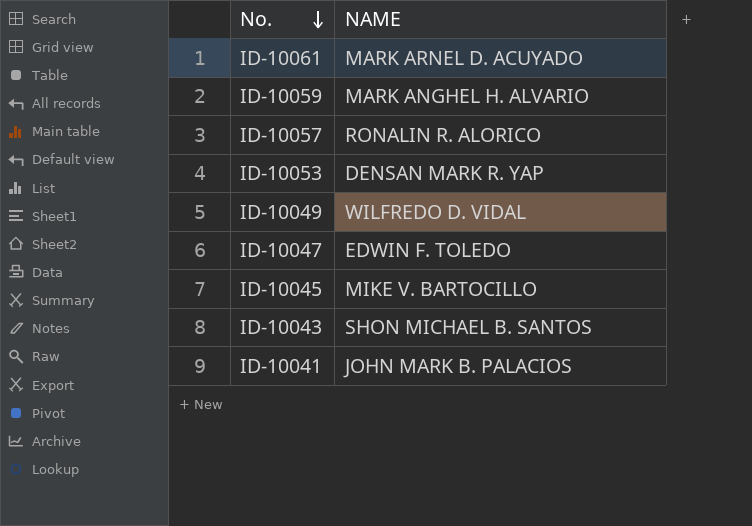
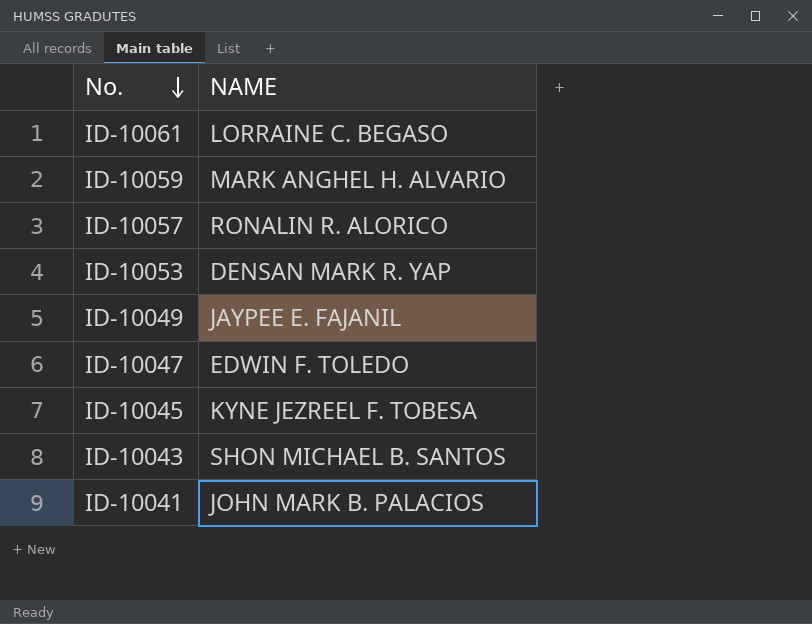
ID-10061 | NAME: MARK ARNEL D. ACUYADO -> LORRAINE C. BEGASO
ID-10049 | NAME: WILFREDO D. VIDAL -> JAYPEE E. FAJANIL
ID-10045 | NAME: MIKE V. BARTOCILLO -> KYNE JEZREEL F. TOBESA

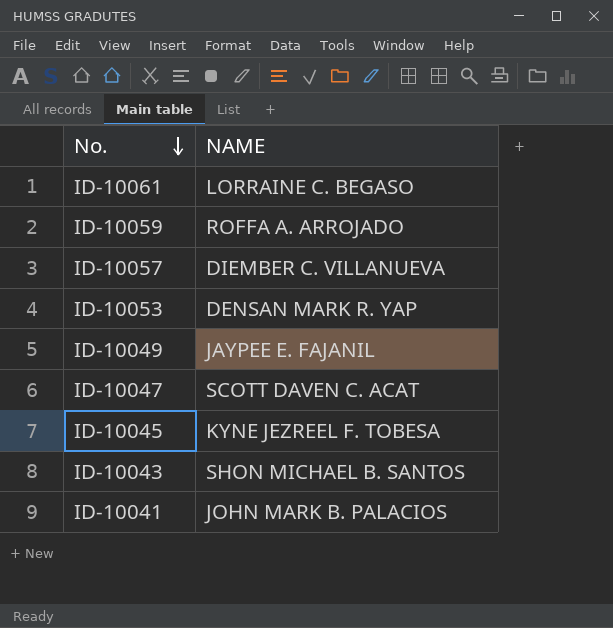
ID-10059 | NAME: MARK ANGHEL H. ALVARIO -> ROFFA A. ARROJADO
ID-10057 | NAME: RONALIN R. ALORICO -> DIEMBER C. VILLANUEVA
ID-10047 | NAME: EDWIN F. TOLEDO -> SCOTT DAVEN C. ACAT

